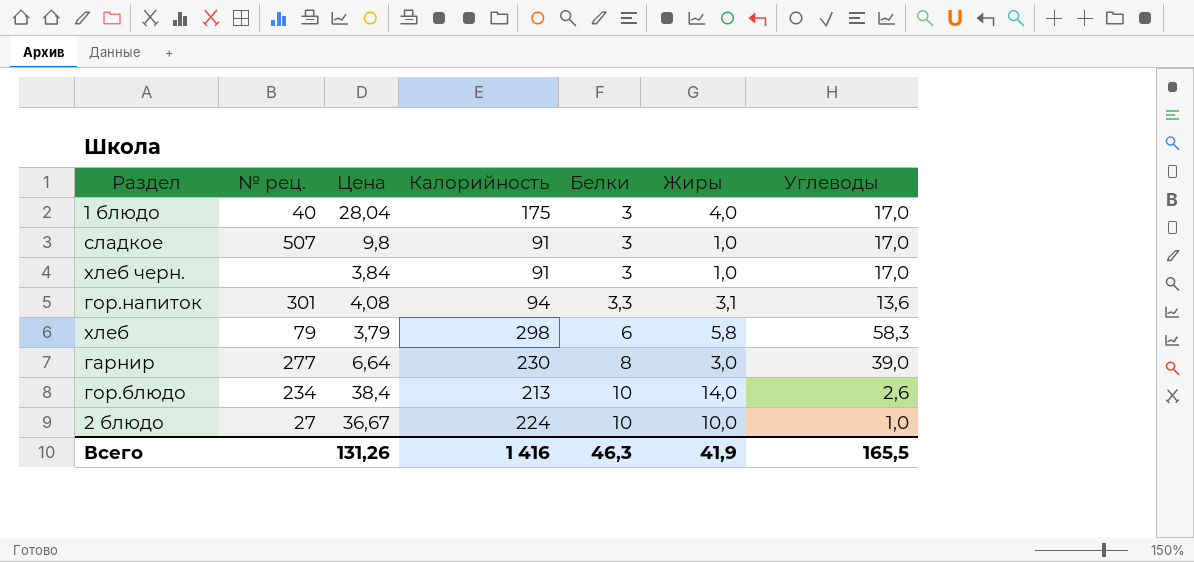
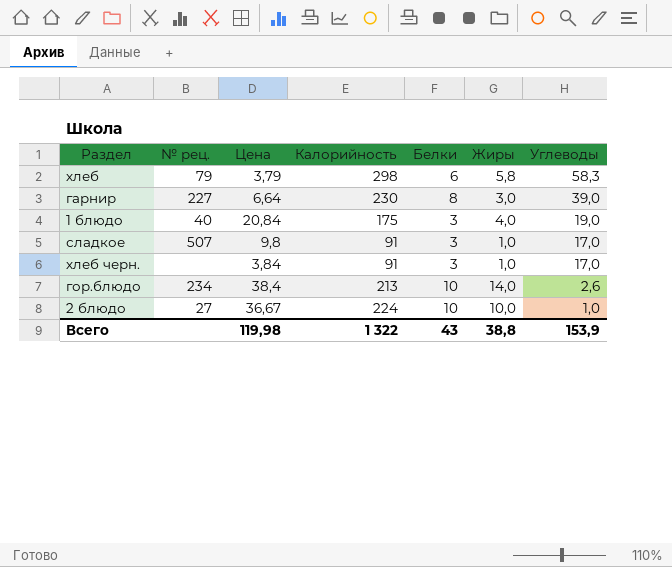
row order: Белки ascending -> Углеводы descending
row гор.напиток: 301 | 4,08 | 94 | 3,3 | 3,1 | 13,6 -> none
гарнир | № рец.: 277 -> 227
1 блюдо | Цена: 28,04 -> 20,84
1 блюдо | Углеводы: 17,0 -> 19,0
Всего | Цена: 131,26 -> 119,98
Всего | Калорийность: 1 416 -> 1 322
Всего | Белки: 46,3 -> 43
Всего | Жиры: 41,9 -> 38,8
Всего | Углеводы: 165,5 -> 153,9

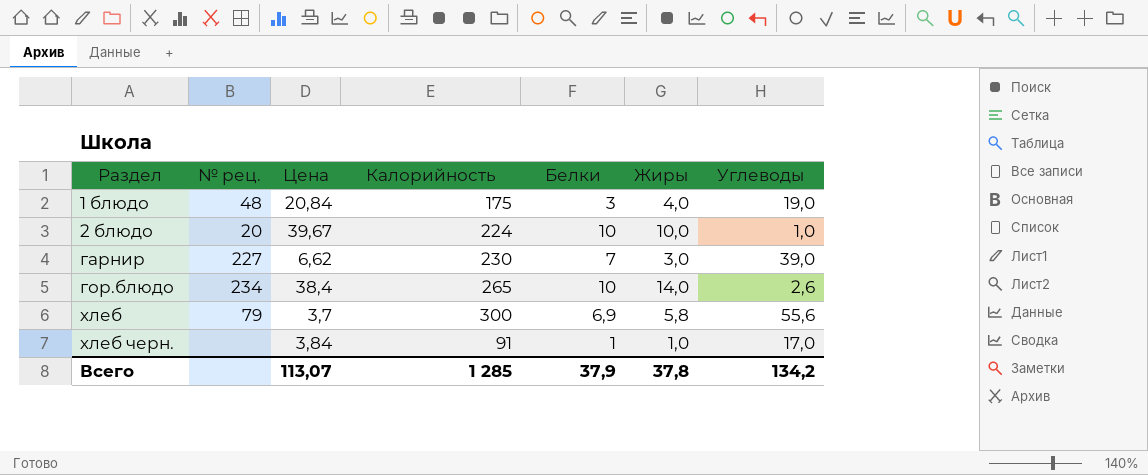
row order: Углеводы descending -> Раздел ascending
row сладкое: 507 | 9,8 | 91 | 3 | 1,0 | 17,0 -> none
1 блюдо | № рец.: 40 -> 48
2 блюдо | № рец.: 27 -> 20
2 блюдо | Цена: 36,67 -> 39,67
гарнир | Цена: 6,64 -> 6,62
гарнир | Белки: 8 -> 7
гор.блюдо | Калорийность: 213 -> 265
хлеб | Цена: 3,79 -> 3,7
хлеб | Калорийность: 298 -> 300
хлеб | Белки: 6 -> 6,9
хлеб | Углеводы: 58,3 -> 55,6
хлеб черн. | Белки: 3 -> 1
Всего | Цена: 119,98 -> 113,07
Всего | Калорийность: 1 322 -> 1 285
Всего | Белки: 43 -> 37,9
Всего | Жиры: 38,8 -> 37,8
Всего | Углеводы: 153,9 -> 134,2

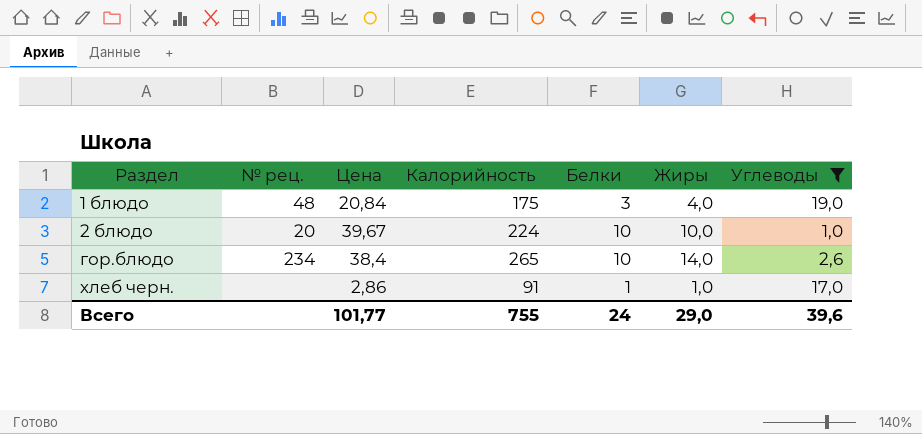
filter: none -> Углеводы <= 19,0
хлеб черн. | Цена: 3,84 -> 2,86
Всего | Цена: 113,07 -> 101,77
Всего | Калорийность: 1 285 -> 755
Всего | Белки: 37,9 -> 24
Всего | Жиры: 37,8 -> 29,0
Всего | Углеводы: 134,2 -> 39,6

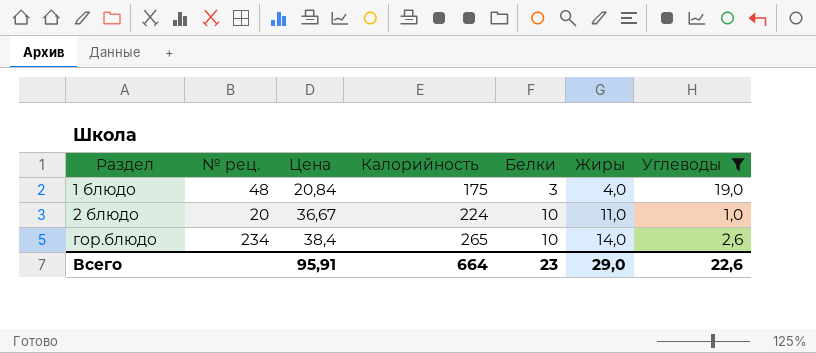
row хлеб черн.: none | 2,86 | 91 | 1 | 1,0 | 17,0 -> none
2 блюдо | Цена: 39,67 -> 36,67
2 блюдо | Жиры: 10,0 -> 11,0
Всего | Цена: 101,77 -> 95,91
Всего | Калорийность: 755 -> 664
Всего | Белки: 24 -> 23
Всего | Углеводы: 39,6 -> 22,6

